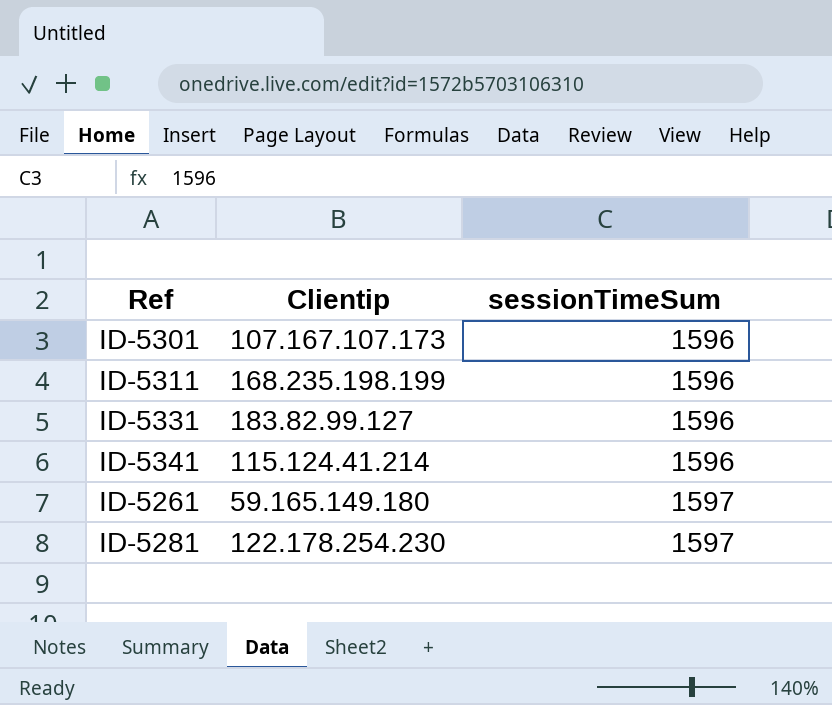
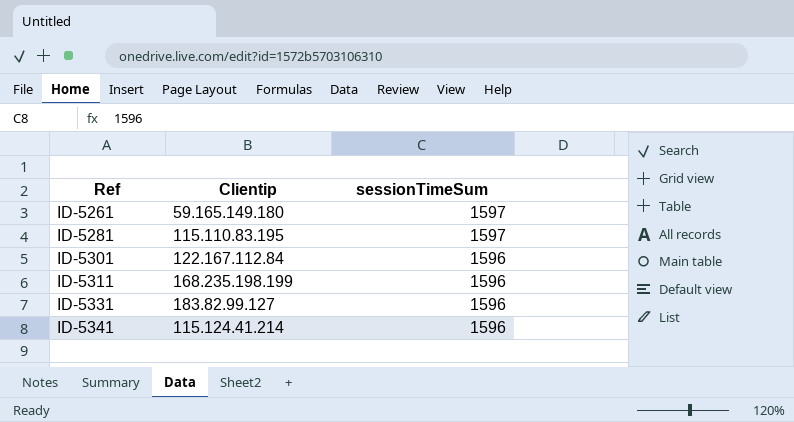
row order: sessionTimeSum ascending -> Ref ascending
ID-5281 | Clientip: 122.178.254.230 -> 115.110.83.195
ID-5301 | Clientip: 107.167.107.173 -> 122.167.112.84

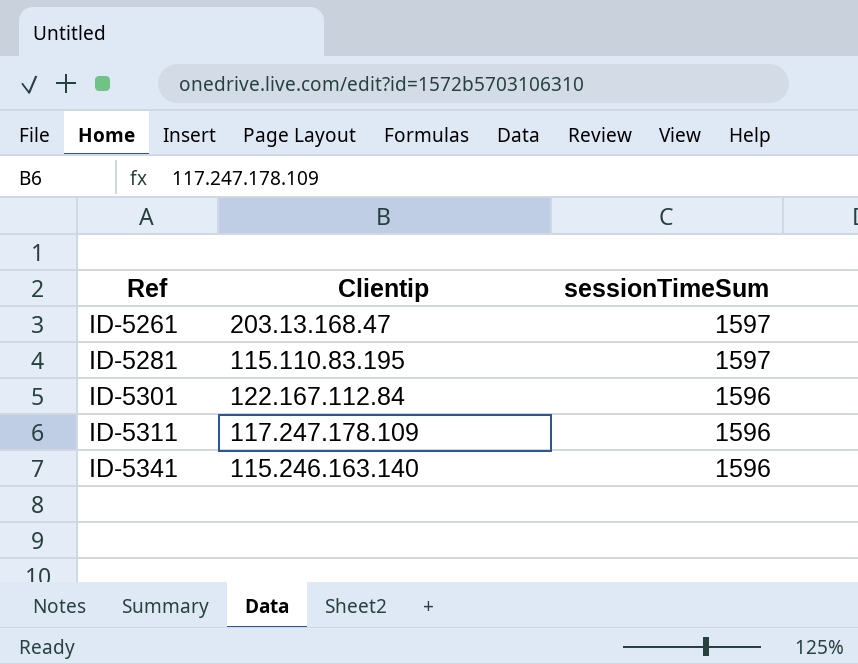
row ID-5331: 183.82.99.127 | 1596 -> none
ID-5261 | Clientip: 59.165.149.180 -> 203.13.168.47
ID-5311 | Clientip: 168.235.198.199 -> 117.247.178.109
ID-5341 | Clientip: 115.124.41.214 -> 115.246.163.140

